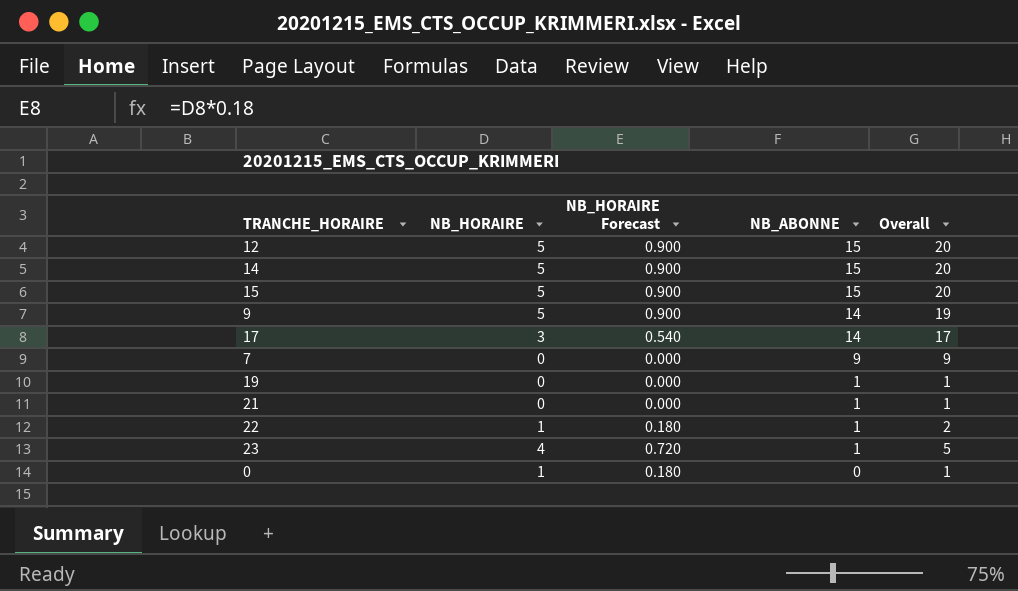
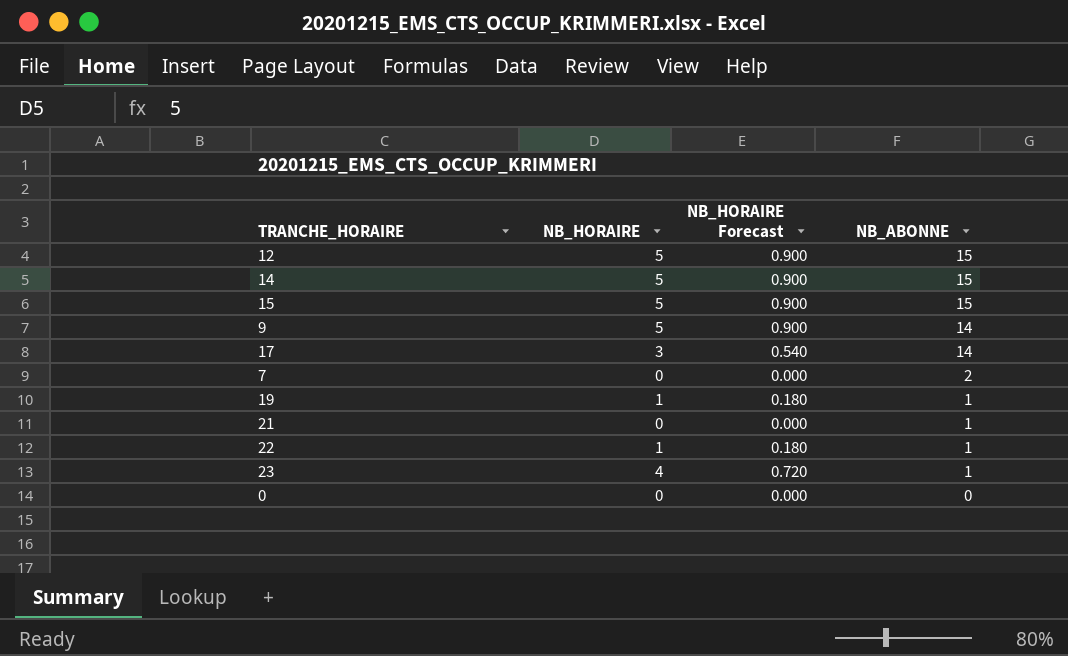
column Overall | formula: [NB_HORAIRE] + [NB_ABONNE] -> none
7 | NB_ABONNE: 9 -> 2
19 | NB_HORAIRE: 0 -> 1
19 | NB_HORAIRE Forecast: 0.000 -> 0.180
0 | NB_HORAIRE: 1 -> 0
0 | NB_HORAIRE Forecast: 0.180 -> 0.000

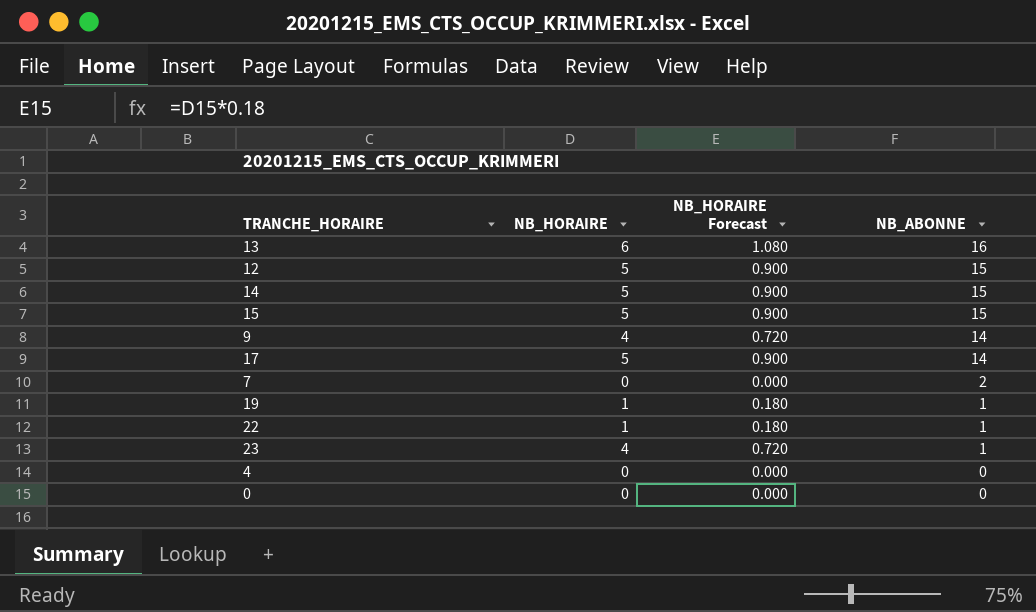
row 21: 0 | 0.000 | 1 -> none
row 13: none -> 6 | 1.080 | 16
9 | NB_HORAIRE: 5 -> 4
9 | NB_HORAIRE Forecast: 0.900 -> 0.720
17 | NB_HORAIRE: 3 -> 5
17 | NB_HORAIRE Forecast: 0.540 -> 0.900
row 4: none -> 0 | 0.000 | 0

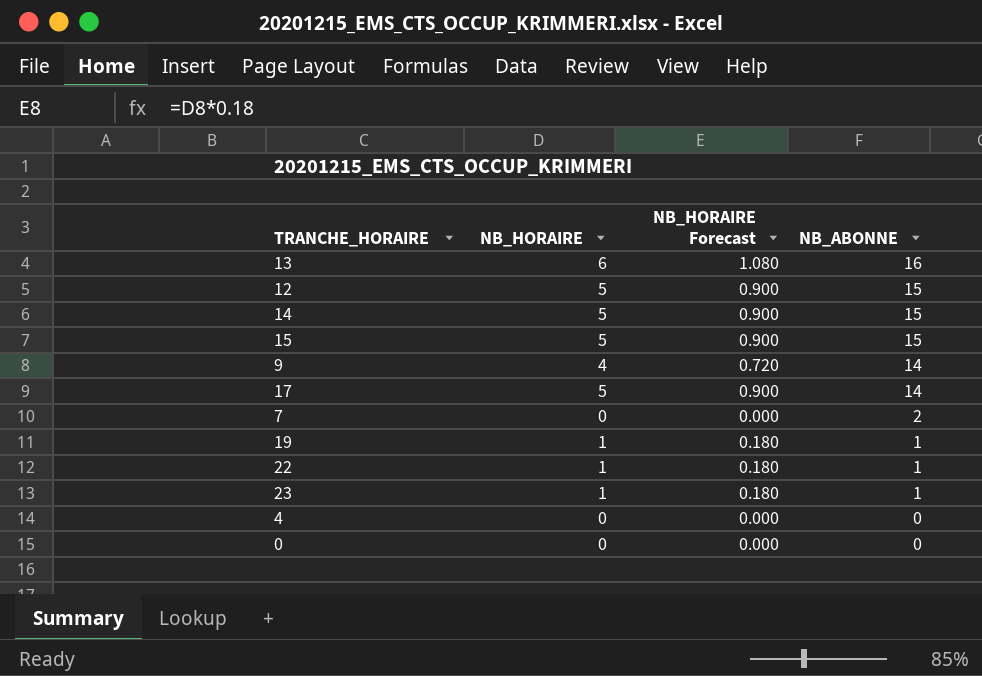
23 | NB_HORAIRE: 4 -> 1
23 | NB_HORAIRE Forecast: 0.720 -> 0.180

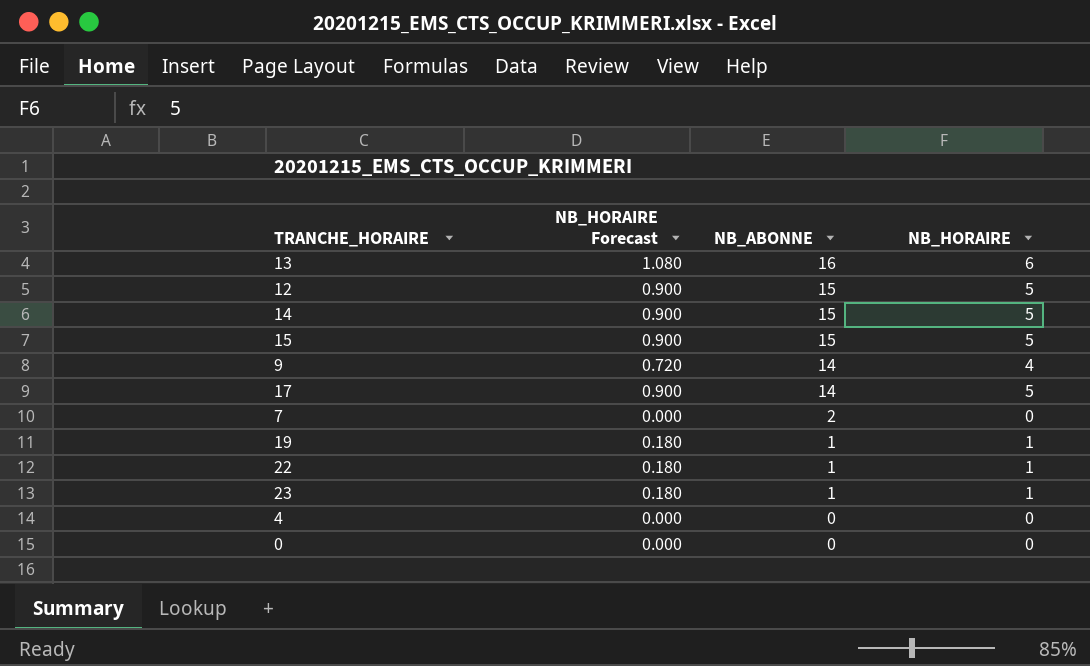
column NB_HORAIRE | position: 2 -> 4

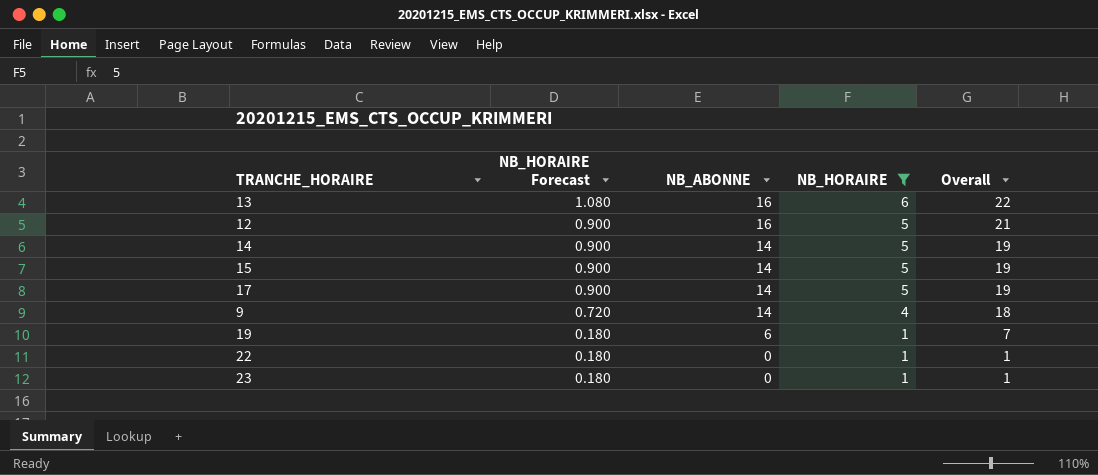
filter: none -> NB_HORAIRE != 0
row order: NB_ABONNE descending -> NB_HORAIRE Forecast descending
column Overall | formula: none -> [NB_ABONNE] + [NB_HORAIRE]
12 | NB_ABONNE: 15 -> 16
14 | NB_ABONNE: 15 -> 14
15 | NB_ABONNE: 15 -> 14
19 | NB_ABONNE: 1 -> 6
22 | NB_ABONNE: 1 -> 0
23 | NB_ABONNE: 1 -> 0

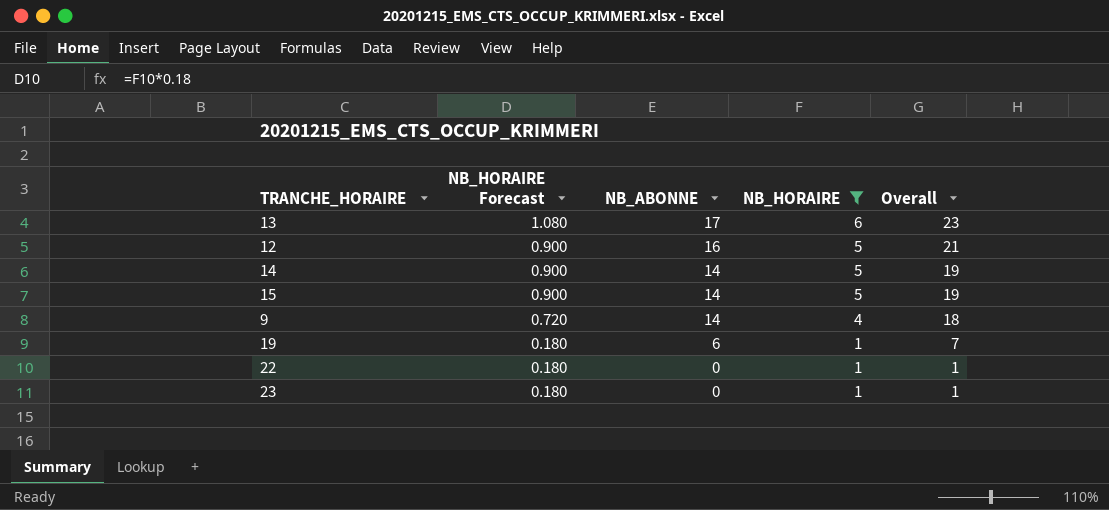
row 17: 0.900 | 14 | 5 | 19 -> none
13 | NB_ABONNE: 16 -> 17
13 | Overall: 22 -> 23

